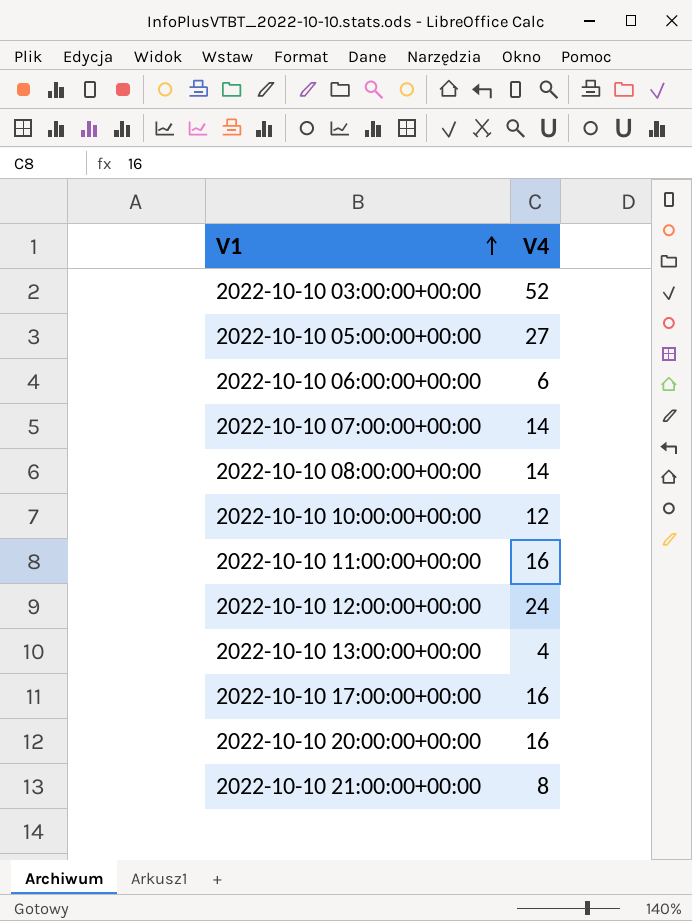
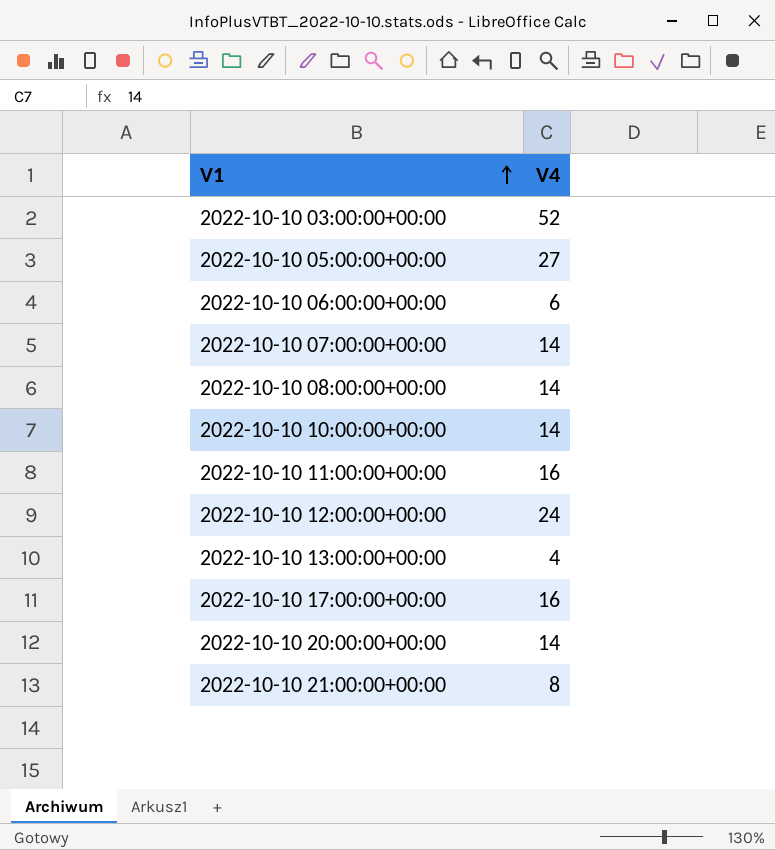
2022-10-10 10:00:00+00:00 | V4: 12 -> 14
2022-10-10 20:00:00+00:00 | V4: 16 -> 14

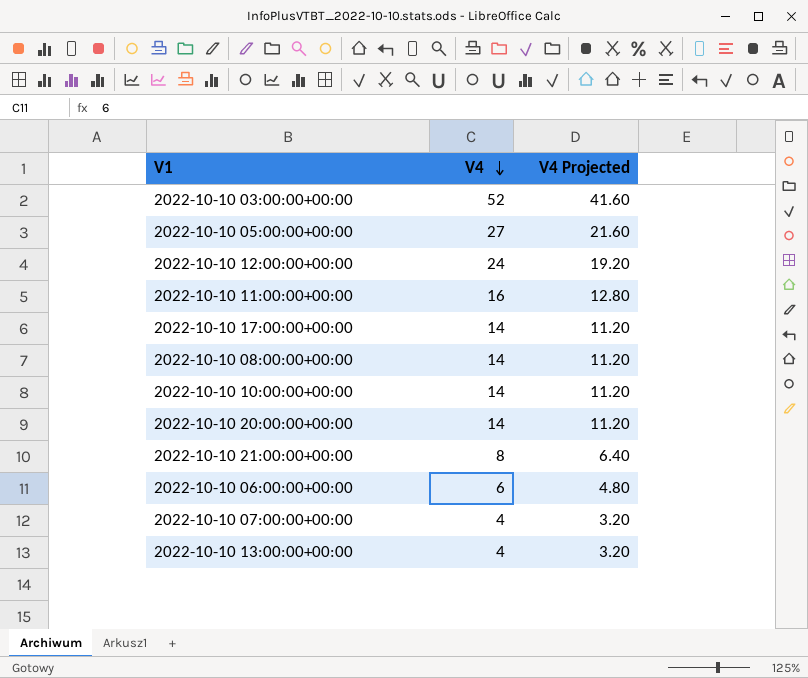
row order: V1 ascending -> V4 descending
column V4 Projected | formula: none -> [V4] * 0.8
2022-10-10 17:00:00+00:00 | V4: 16 -> 14
2022-10-10 07:00:00+00:00 | V4: 14 -> 4

